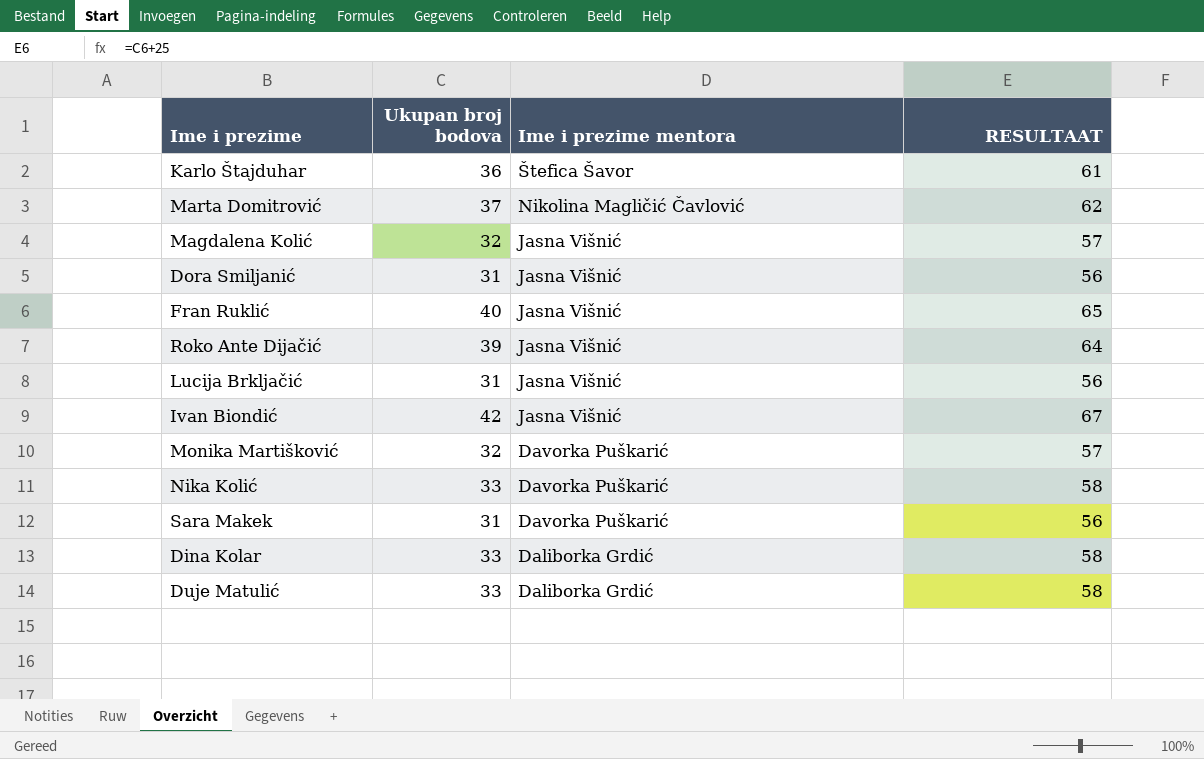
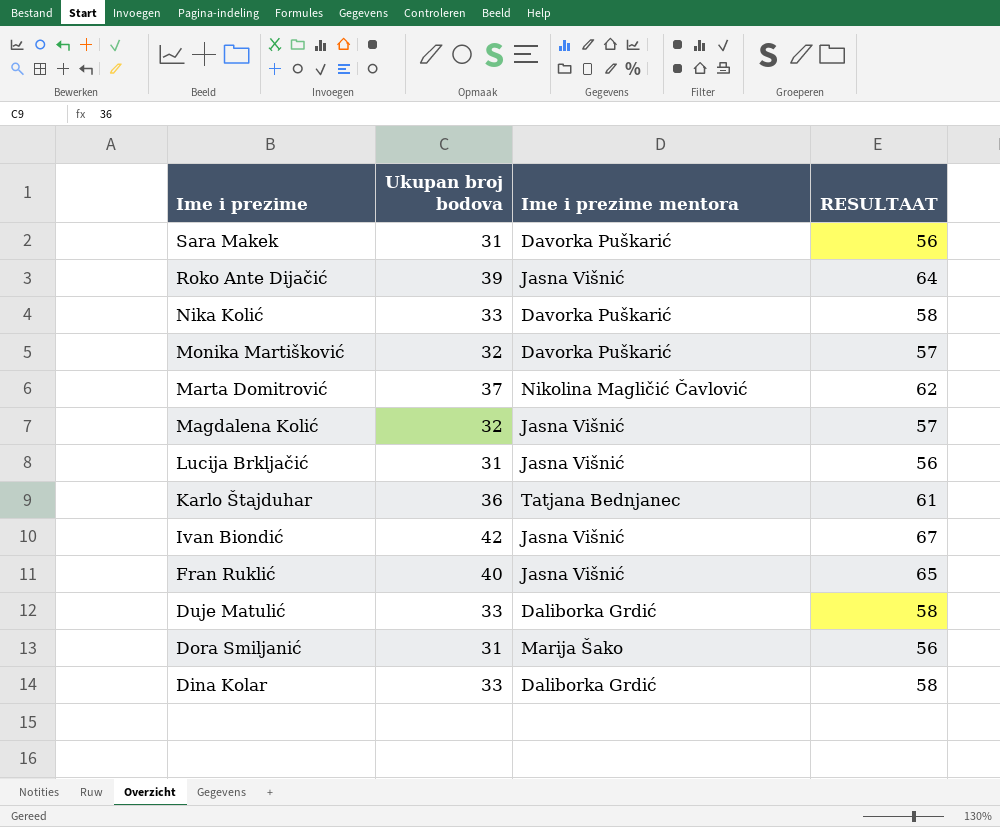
row order: Ime i prezime mentora descending -> Ime i prezime descending
Karlo Štajduhar | Ime i prezime mentora: Štefica Šavor -> Tatjana Bednjanec
Dora Smiljanić | Ime i prezime mentora: Jasna Višnić -> Marija Šako

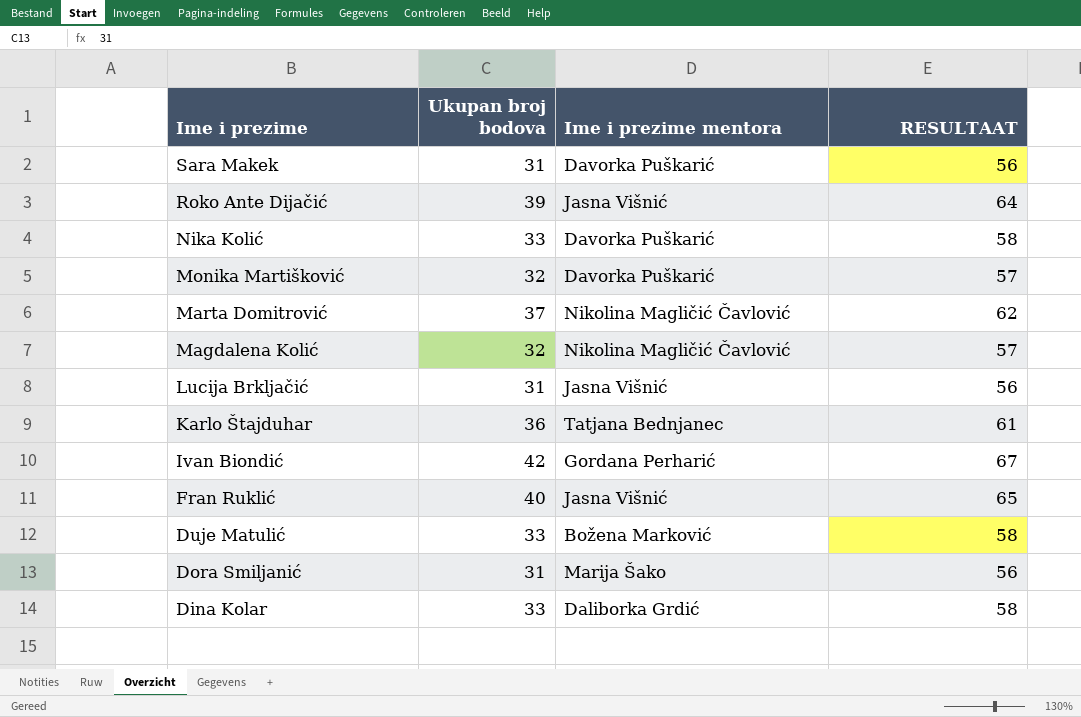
Magdalena Kolić | Ime i prezime mentora: Jasna Višnić -> Nikolina Magličić Čavlović
Ivan Biondić | Ime i prezime mentora: Jasna Višnić -> Gordana Perharić
Duje Matulić | Ime i prezime mentora: Daliborka Grdić -> Božena Marković

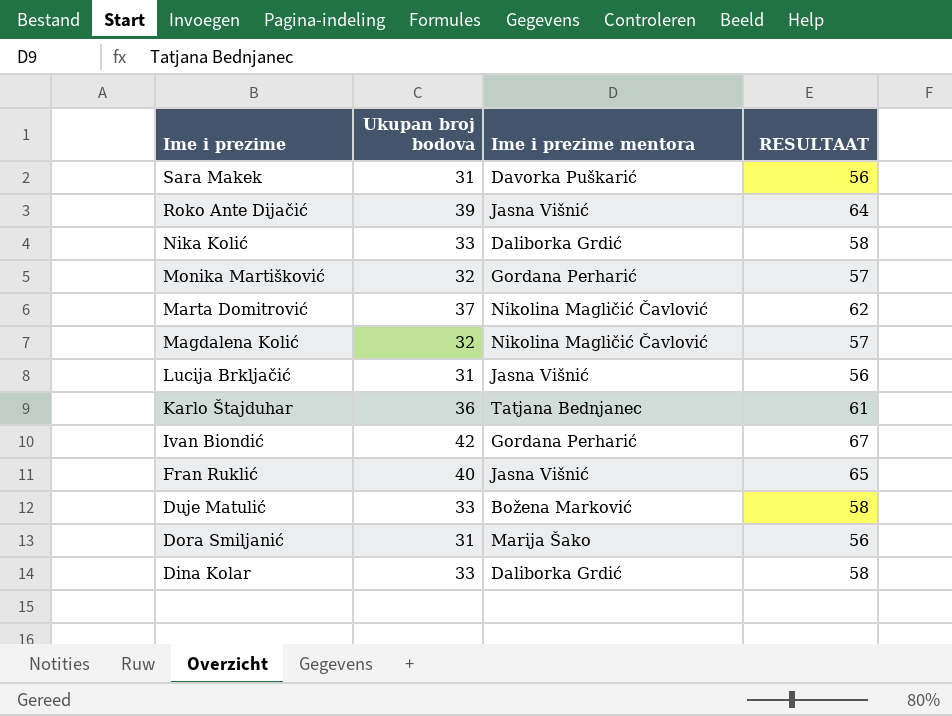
Nika Kolić | Ime i prezime mentora: Davorka Puškarić -> Daliborka Grdić
Monika Martišković | Ime i prezime mentora: Davorka Puškarić -> Gordana Perharić

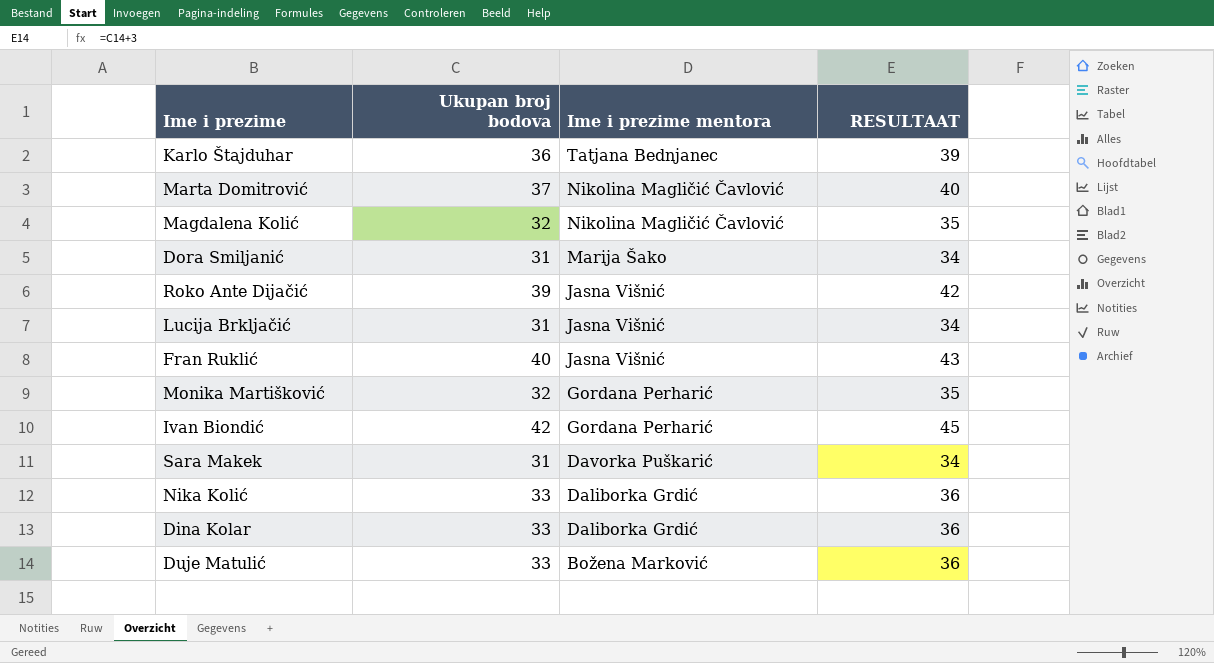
row order: Ime i prezime descending -> Ime i prezime mentora descending
column RESULTAAT | formula: [Ukupan broj bodova] + 25 -> [Ukupan broj bodova] + 3

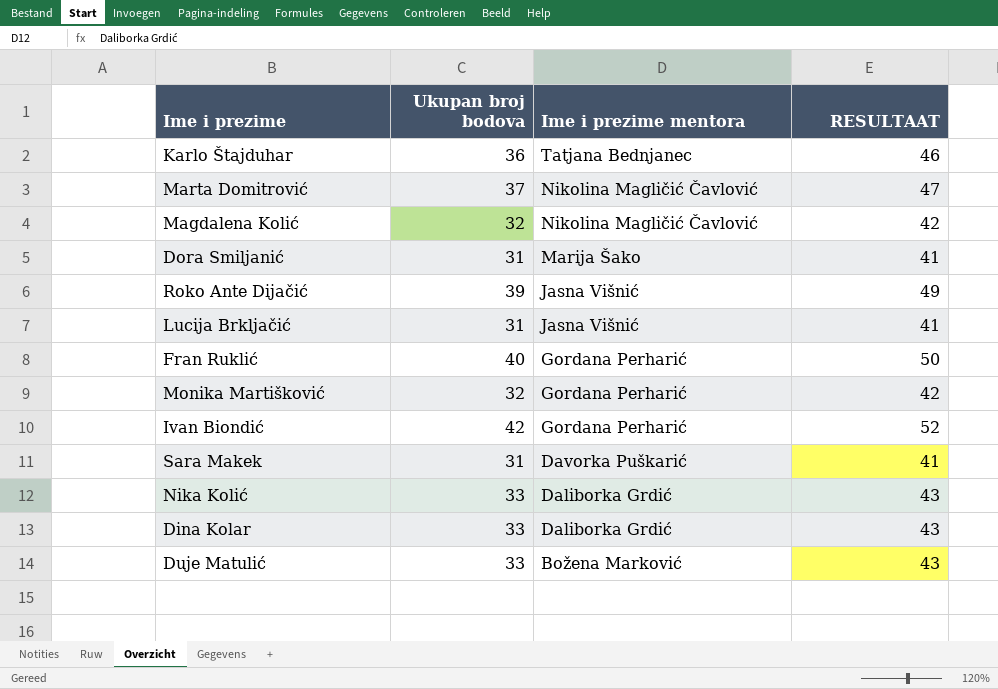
column RESULTAAT | formula: [Ukupan broj bodova] + 3 -> [Ukupan broj bodova] + 10
Fran Ruklić | Ime i prezime mentora: Jasna Višnić -> Gordana Perharić

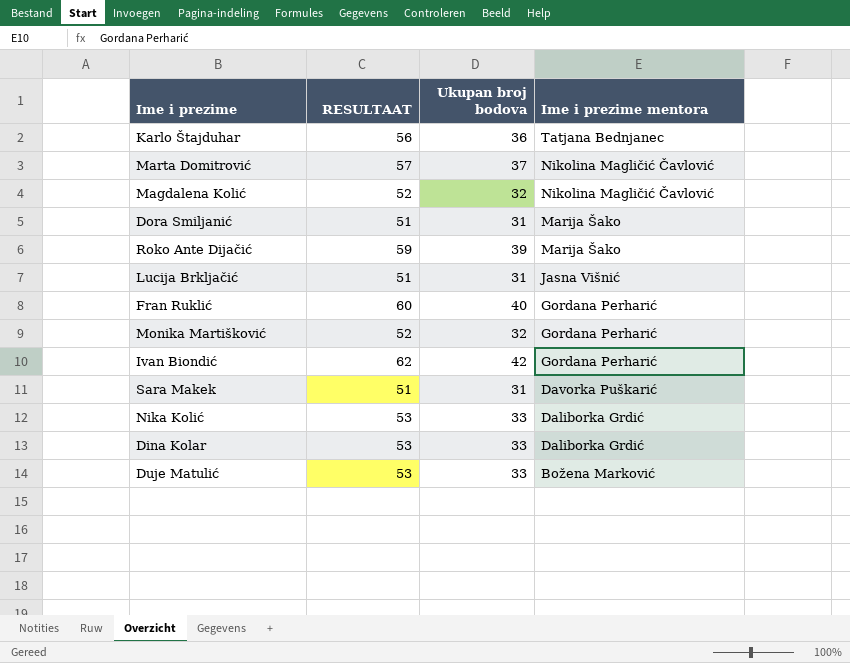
column RESULTAAT | formula: [Ukupan broj bodova] + 10 -> [Ukupan broj bodova] + 20
column RESULTAAT | position: 4 -> 2
Roko Ante Dijačić | Ime i prezime mentora: Jasna Višnić -> Marija Šako

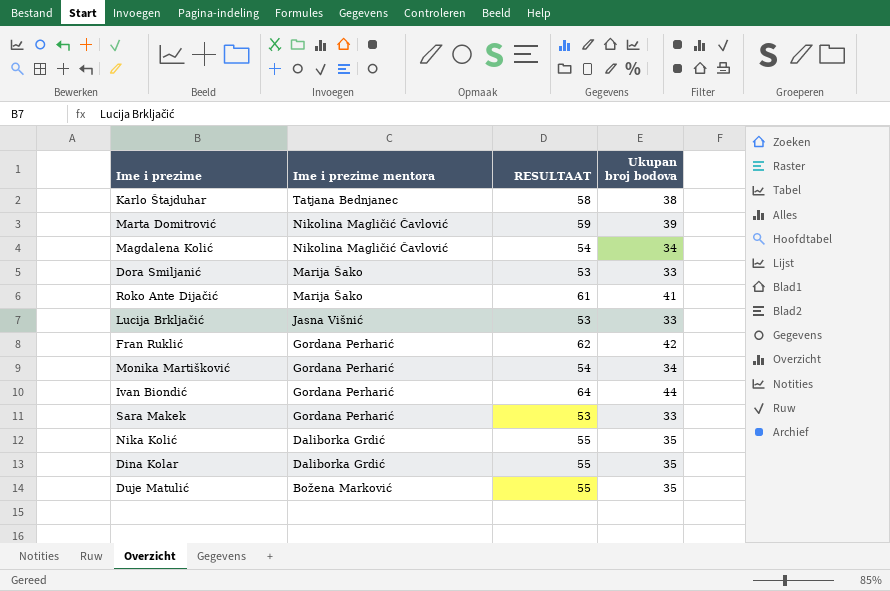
column Ime i prezime mentora | position: 4 -> 2
Karlo Štajduhar | RESULTAAT: 56 -> 58
Karlo Štajduhar | Ukupan broj bodova: 36 -> 38
Marta Domitrović | RESULTAAT: 57 -> 59
Marta Domitrović | Ukupan broj bodova: 37 -> 39
Magdalena Kolić | RESULTAAT: 52 -> 54
Magdalena Kolić | Ukupan broj bodova: 32 -> 34
Dora Smiljanić | RESULTAAT: 51 -> 53
Dora Smiljanić | Ukupan broj bodova: 31 -> 33
Roko Ante Dijačić | RESULTAAT: 59 -> 61
Roko Ante Dijačić | Ukupan broj bodova: 39 -> 41
Lucija Brkljačić | RESULTAAT: 51 -> 53
Lucija Brkljačić | Ukupan broj bodova: 31 -> 33
Fran Ruklić | RESULTAAT: 60 -> 62
Fran Ruklić | Ukupan broj bodova: 40 -> 42
Monika Martišković | RESULTAAT: 52 -> 54
Monika Martišković | Ukupan broj bodova: 32 -> 34
Ivan Biondić | RESULTAAT: 62 -> 64
Ivan Biondić | Ukupan broj bodova: 42 -> 44
Sara Makek | Ime i prezime mentora: Davorka Puškarić -> Gordana Perharić
Sara Makek | RESULTAAT: 51 -> 53
Sara Makek | Ukupan broj bodova: 31 -> 33
Nika Kolić | RESULTAAT: 53 -> 55
Nika Kolić | Ukupan broj bodova: 33 -> 35
Dina Kolar | RESULTAAT: 53 -> 55
Dina Kolar | Ukupan broj bodova: 33 -> 35
Duje Matulić | RESULTAAT: 53 -> 55
Duje Matulić | Ukupan broj bodova: 33 -> 35

